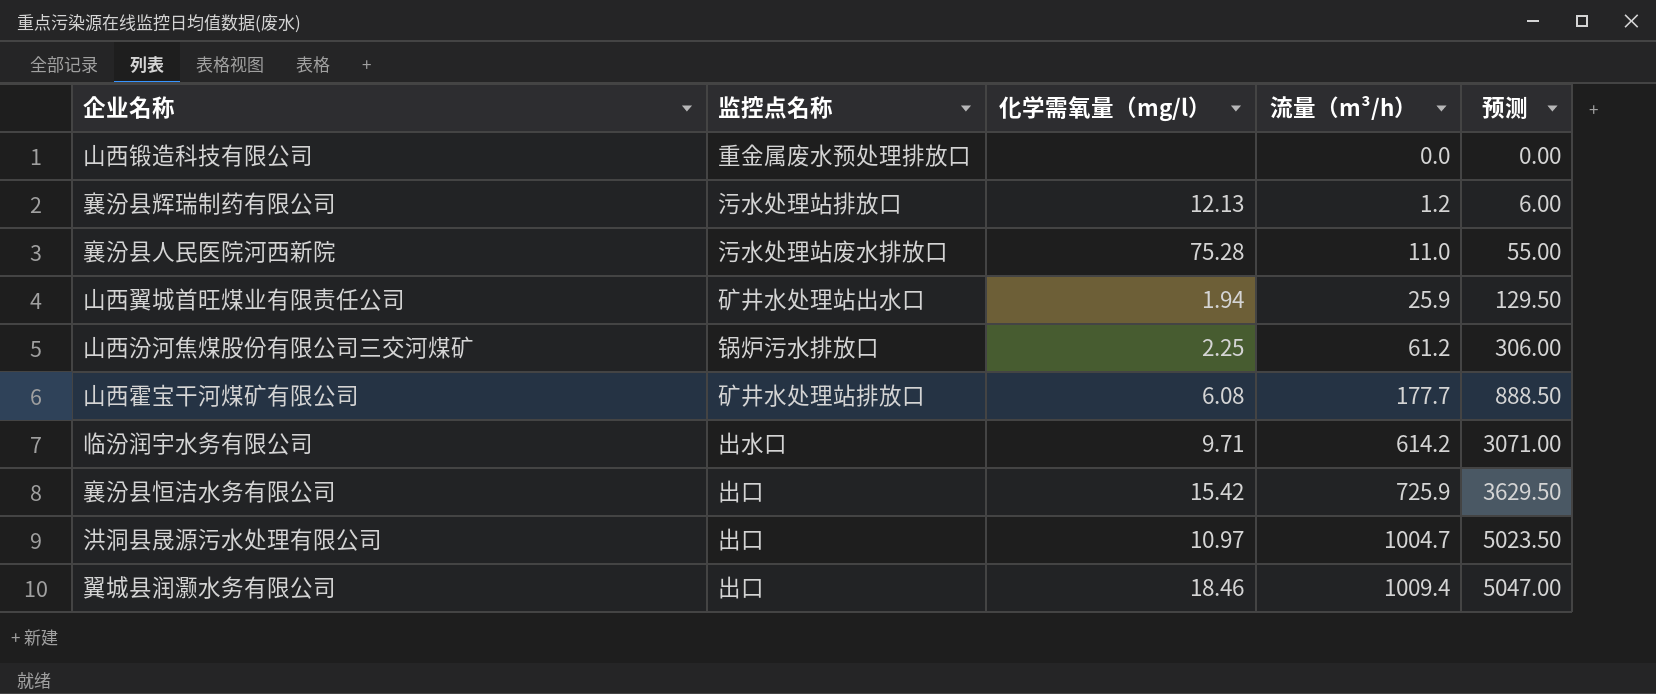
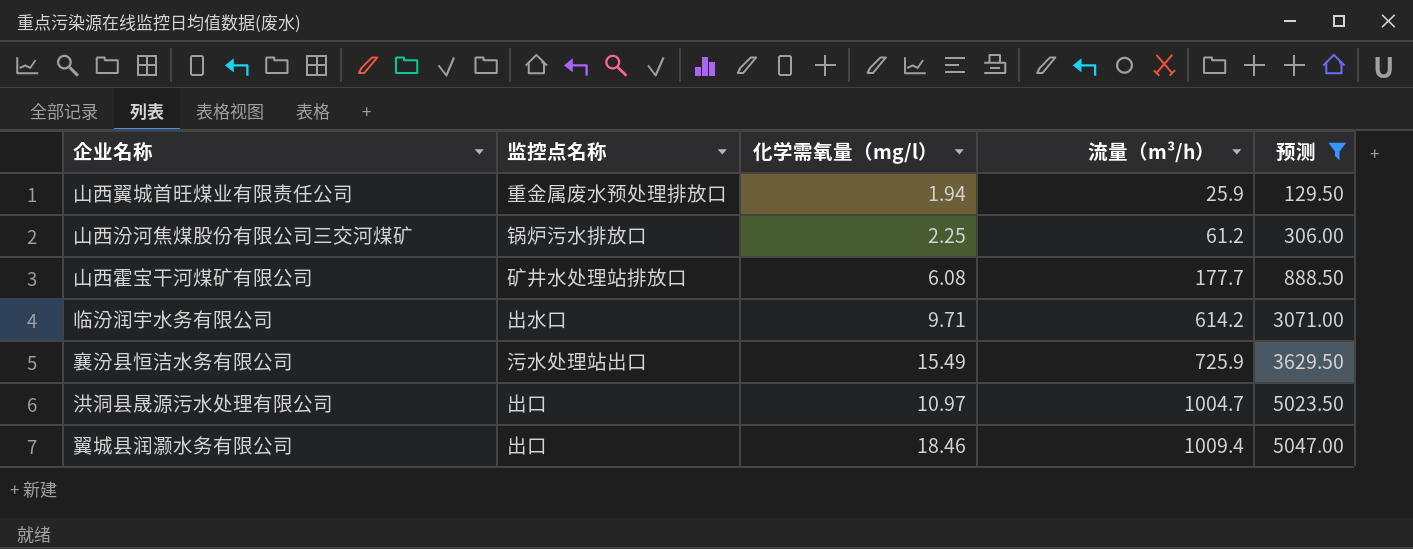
filter: none -> 预测 >= 129.50
山西翼城首旺煤业有限责任公司 | 监控点名称: 矿井水处理站出水口 -> 重金属废水预处理排放口
襄汾县恒洁水务有限公司 | 监控点名称: 出口 -> 污水处理站出口
襄汾县恒洁水务有限公司 | 化学需氧量（mg/l）: 15.42 -> 15.49

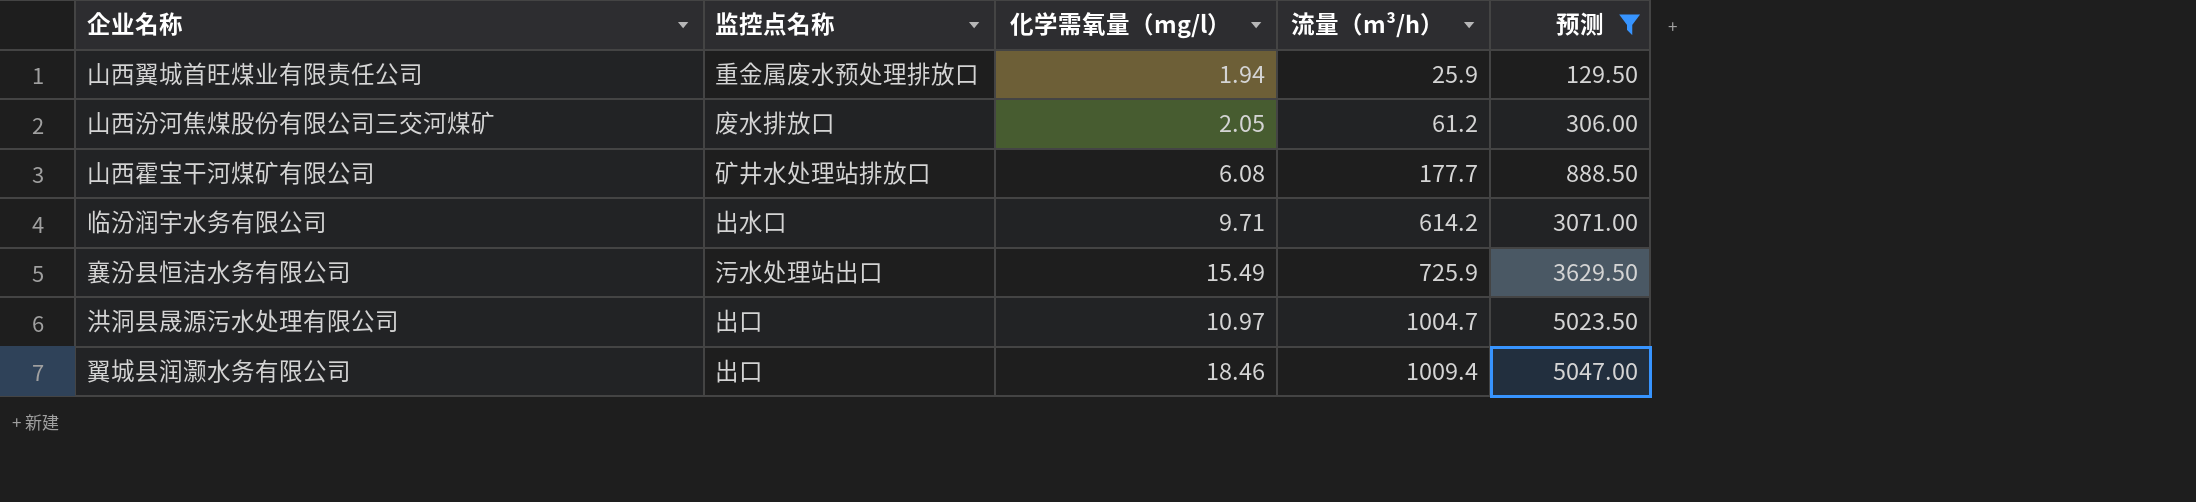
山西汾河焦煤股份有限公司三交河煤矿 | 监控点名称: 锅炉污水排放口 -> 废水排放口
山西汾河焦煤股份有限公司三交河煤矿 | 化学需氧量（mg/l）: 2.25 -> 2.05

